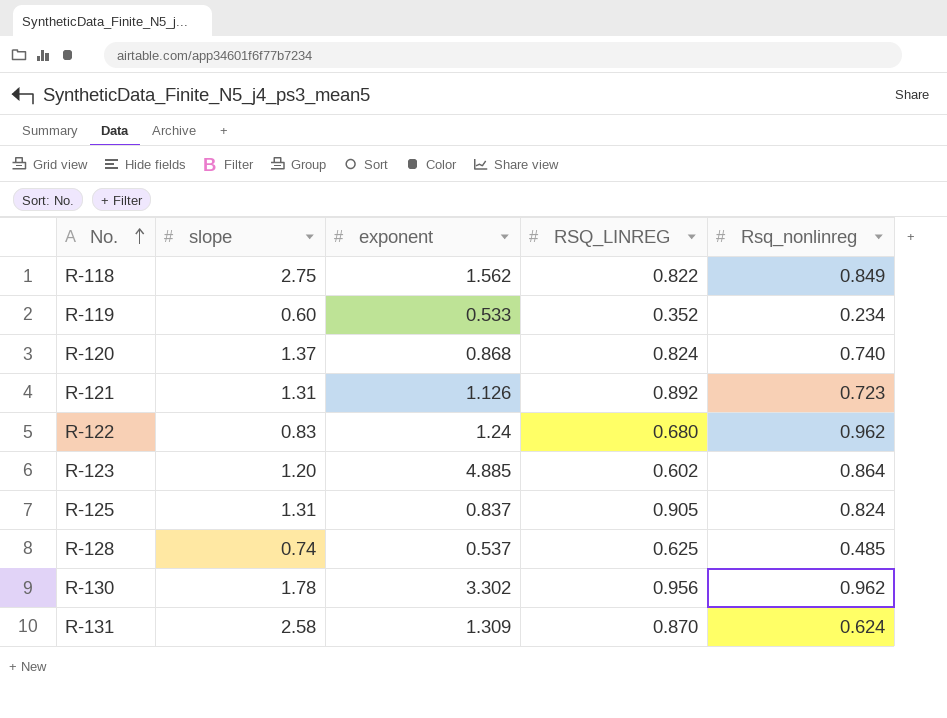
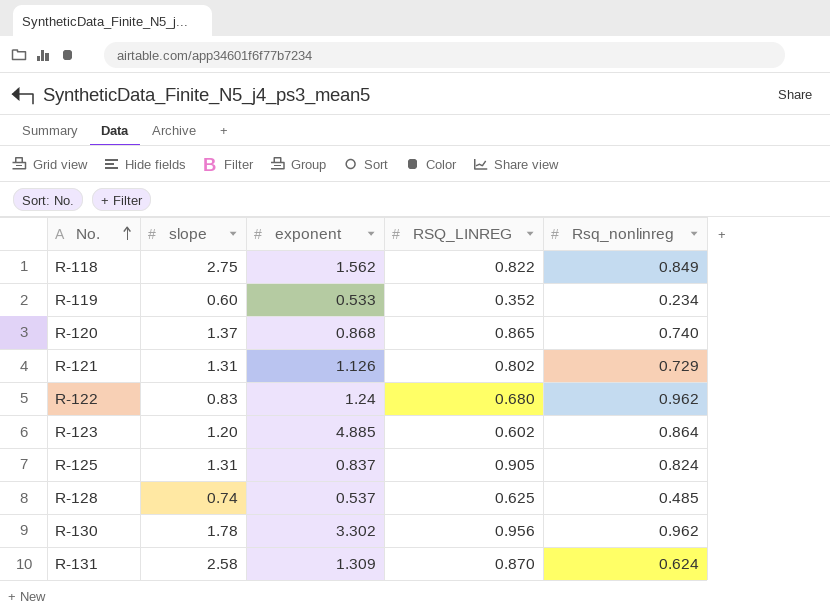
R-120 | RSQ_LINREG: 0.824 -> 0.865
R-121 | RSQ_LINREG: 0.892 -> 0.802
R-121 | Rsq_nonlinreg: 0.723 -> 0.729

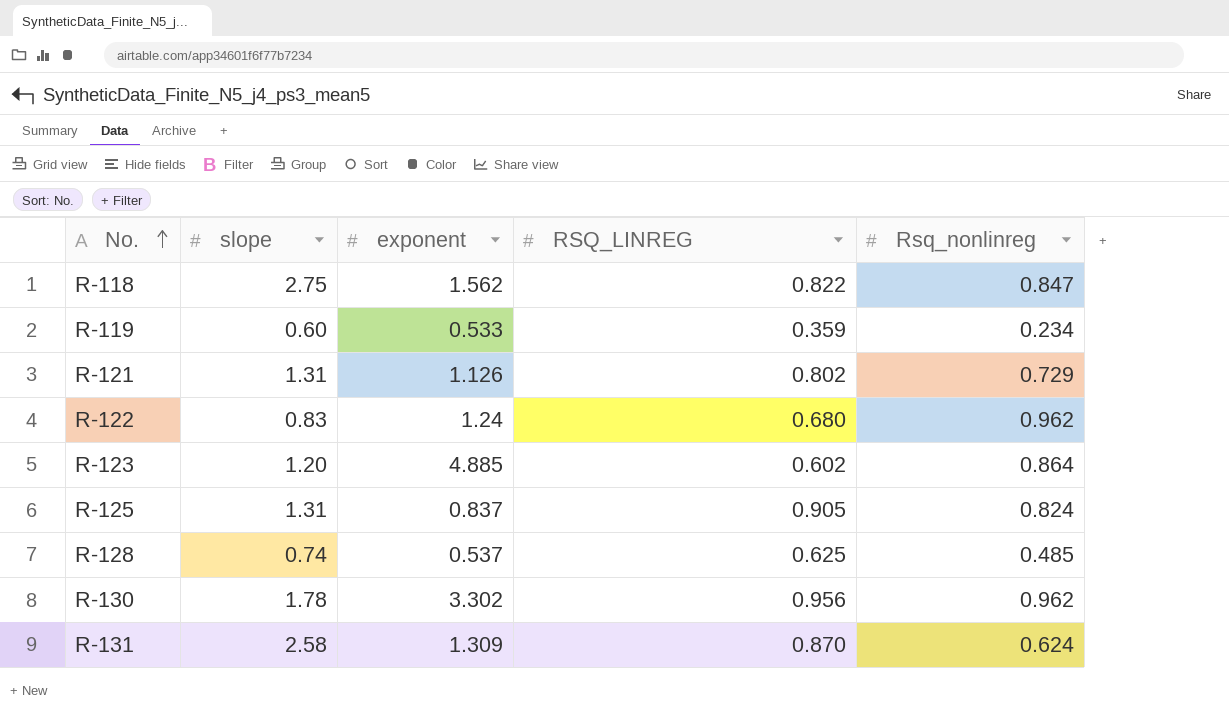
row R-120: 1.37 | 0.868 | 0.865 | 0.740 -> none
R-118 | Rsq_nonlinreg: 0.849 -> 0.847
R-119 | RSQ_LINREG: 0.352 -> 0.359

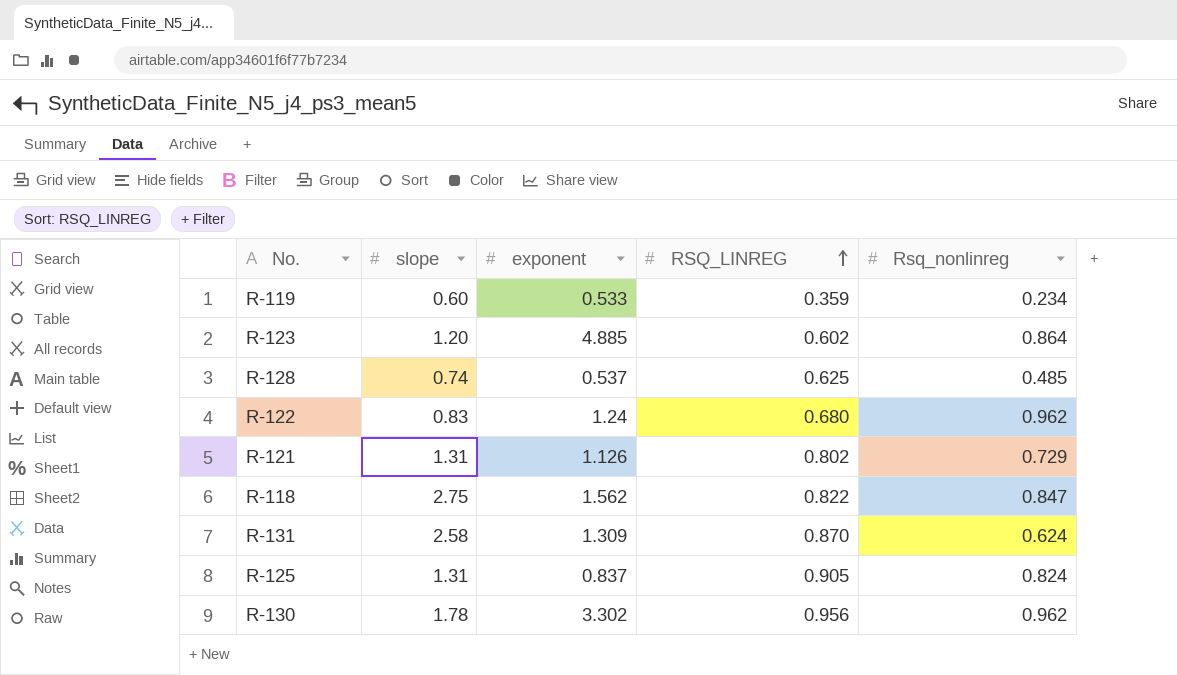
row order: No. ascending -> RSQ_LINREG ascending

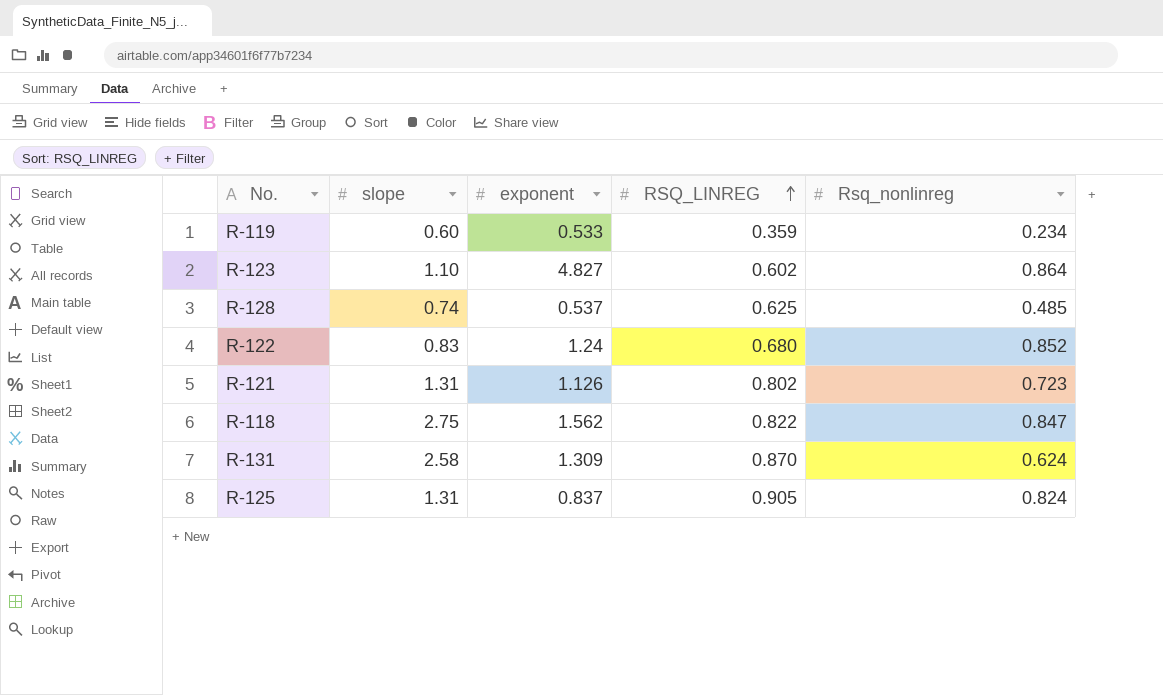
row R-130: 1.78 | 3.302 | 0.956 | 0.962 -> none
R-123 | slope: 1.20 -> 1.10
R-123 | exponent: 4.885 -> 4.827
R-122 | Rsq_nonlinreg: 0.962 -> 0.852
R-121 | Rsq_nonlinreg: 0.729 -> 0.723

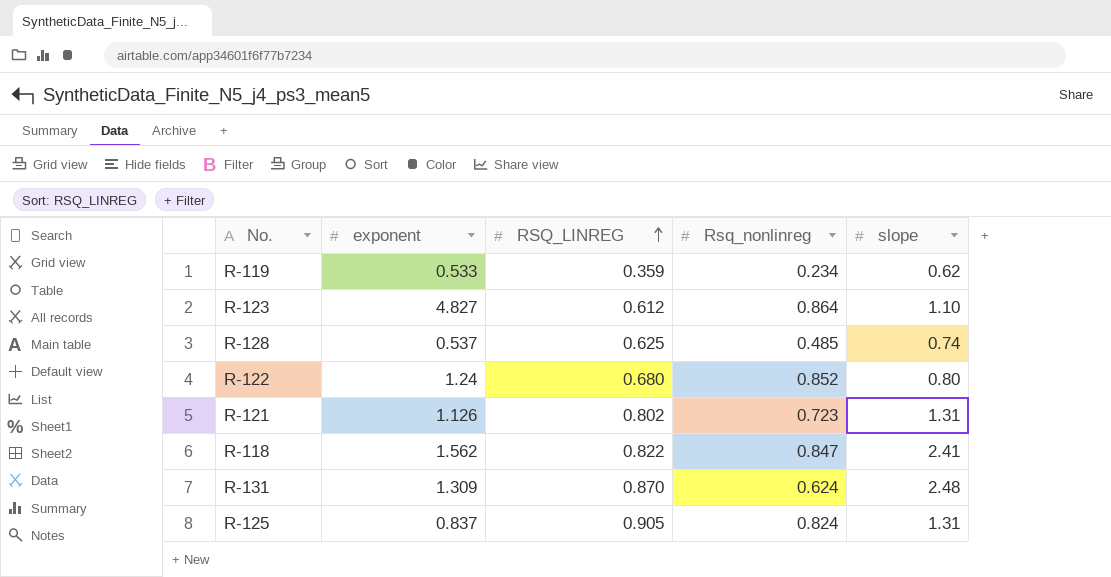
column slope | position: 2 -> 5
R-119 | slope: 0.60 -> 0.62
R-123 | RSQ_LINREG: 0.602 -> 0.612
R-122 | slope: 0.83 -> 0.80
R-118 | slope: 2.75 -> 2.41
R-131 | slope: 2.58 -> 2.48

